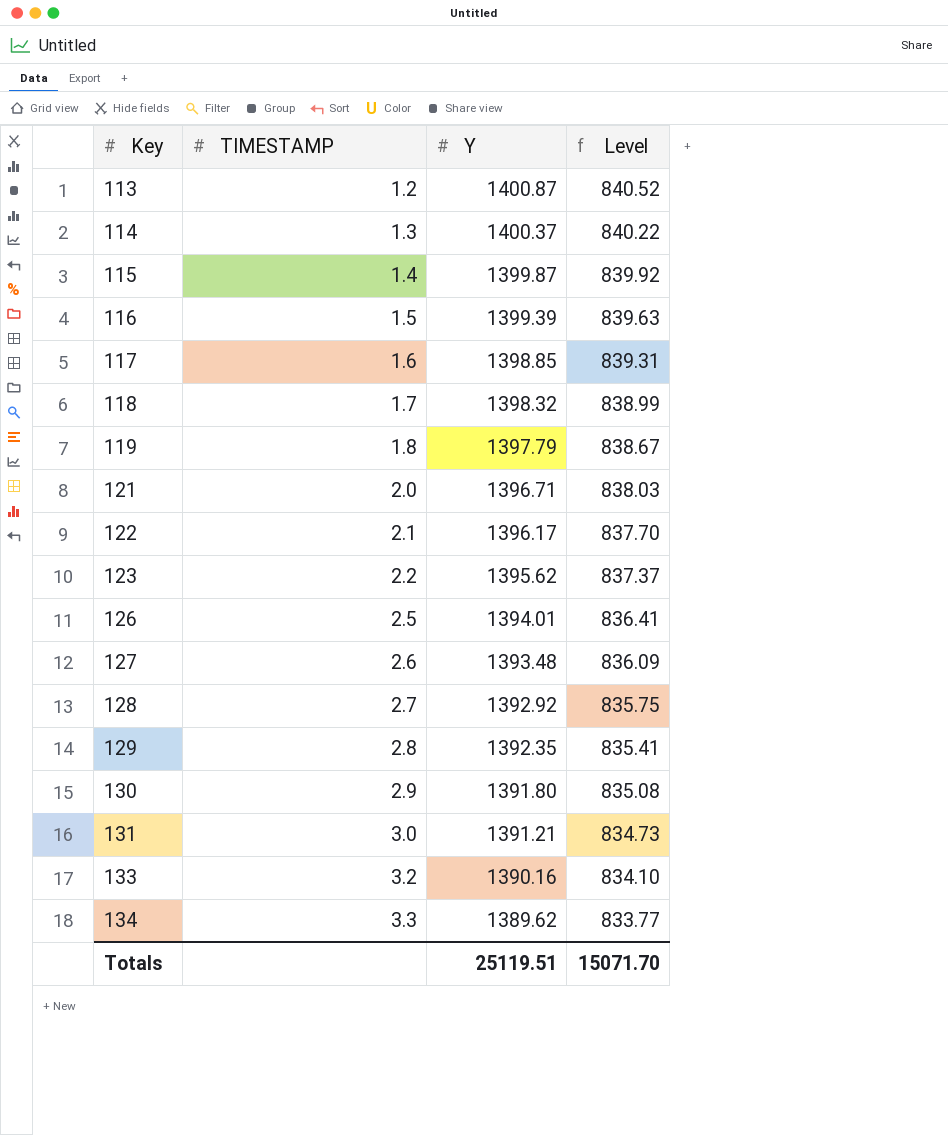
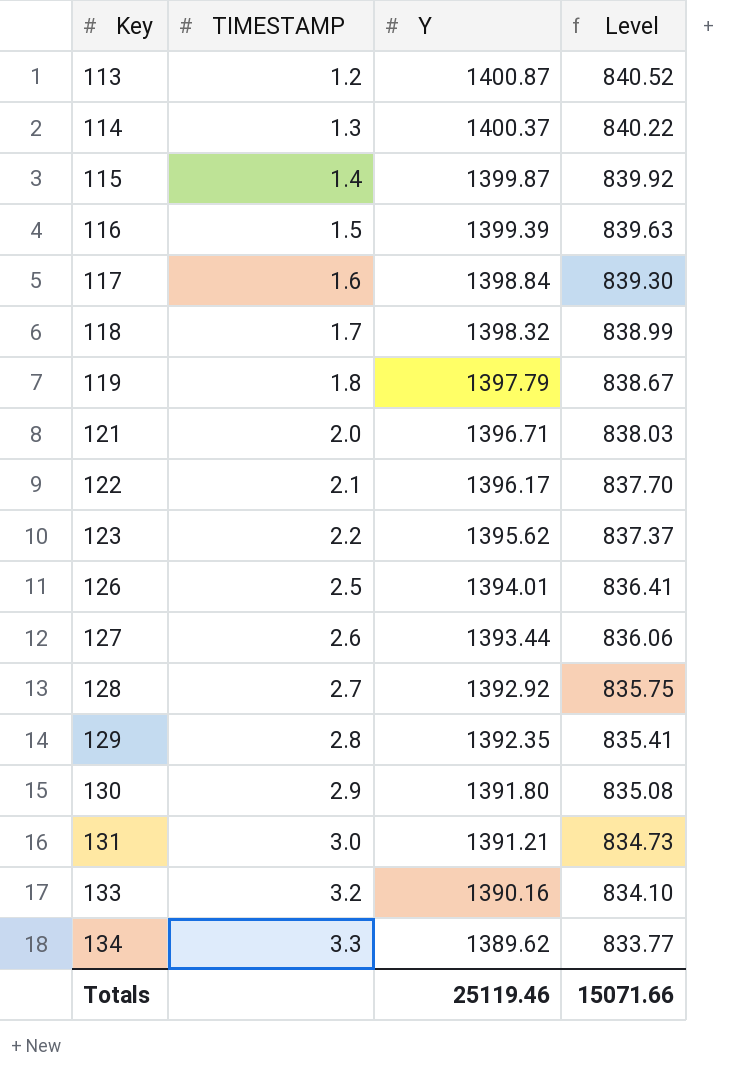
117 | Y: 1398.85 -> 1398.84
117 | Level: 839.31 -> 839.30
127 | Y: 1393.48 -> 1393.44
127 | Level: 836.09 -> 836.06
Totals | Y: 25119.51 -> 25119.46
Totals | Level: 15071.70 -> 15071.66

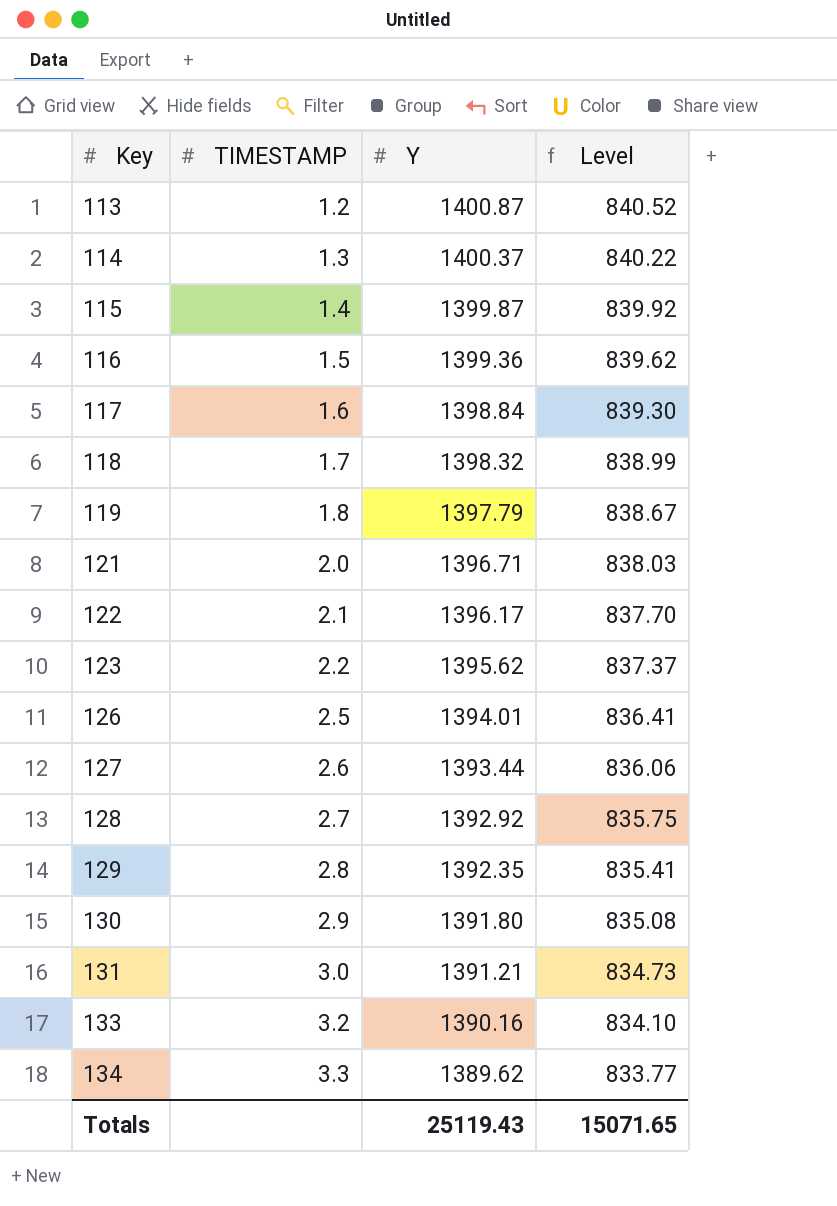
116 | Y: 1399.39 -> 1399.36
116 | Level: 839.63 -> 839.62
Totals | Y: 25119.46 -> 25119.43
Totals | Level: 15071.66 -> 15071.65

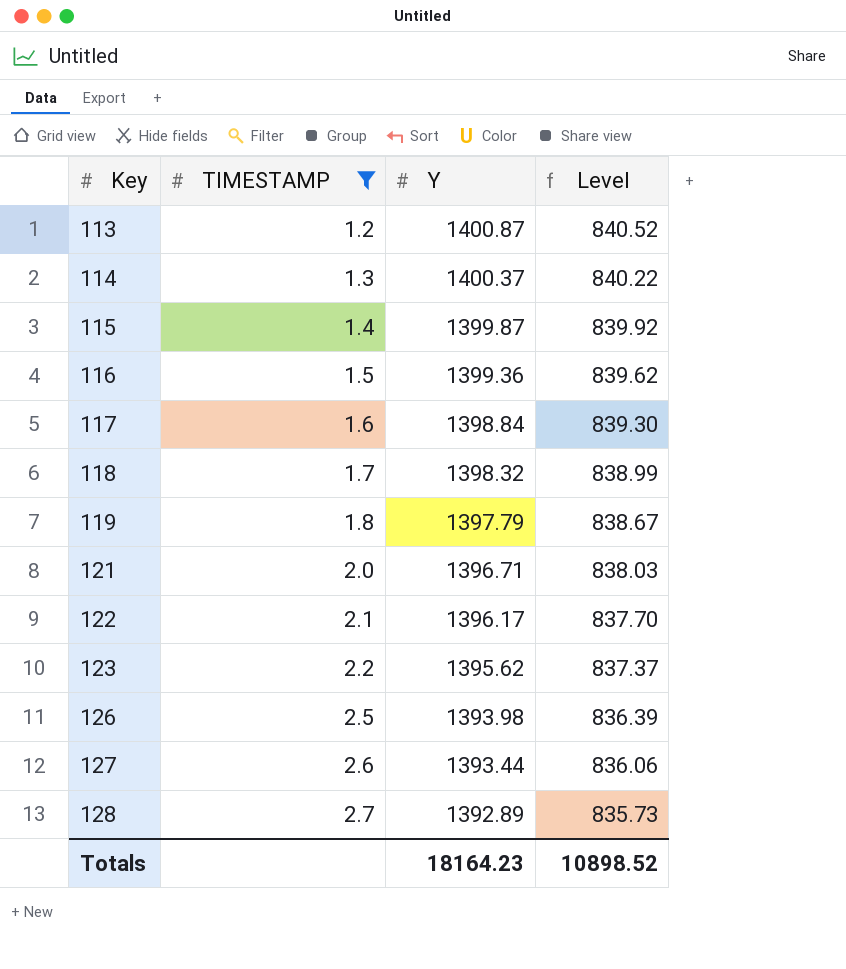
filter: none -> TIMESTAMP <= 2.7
126 | Y: 1394.01 -> 1393.98
126 | Level: 836.41 -> 836.39
128 | Y: 1392.92 -> 1392.89
128 | Level: 835.75 -> 835.73
Totals | Y: 25119.43 -> 18164.23
Totals | Level: 15071.65 -> 10898.52

